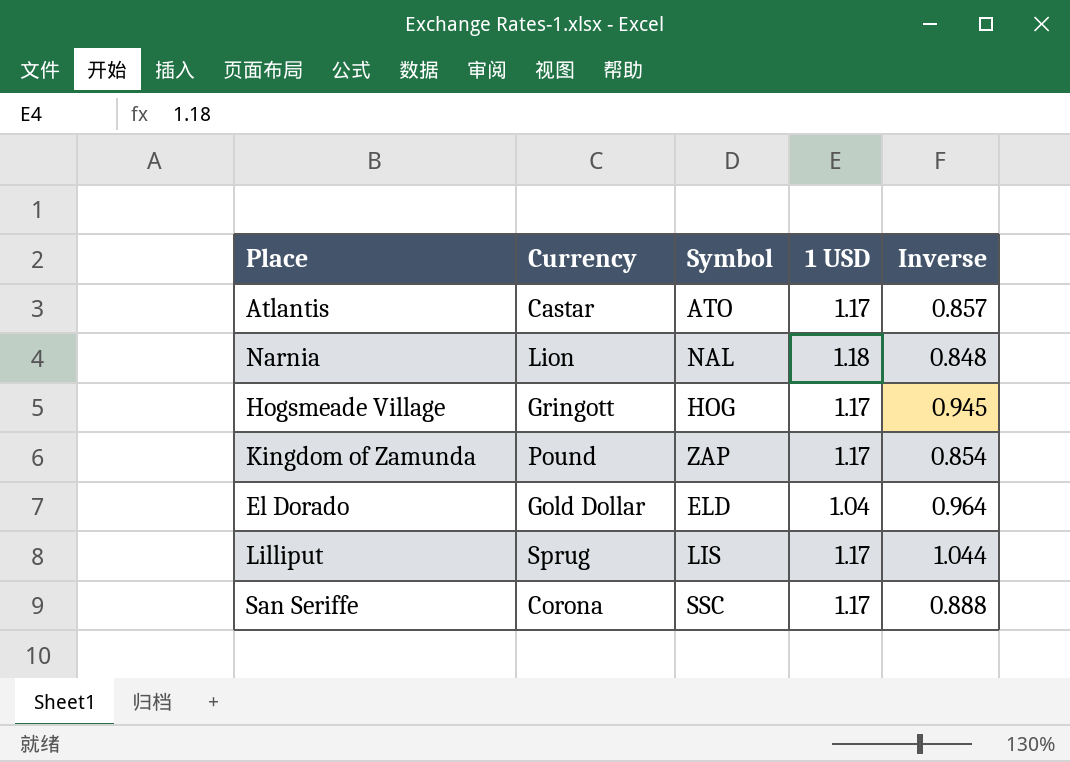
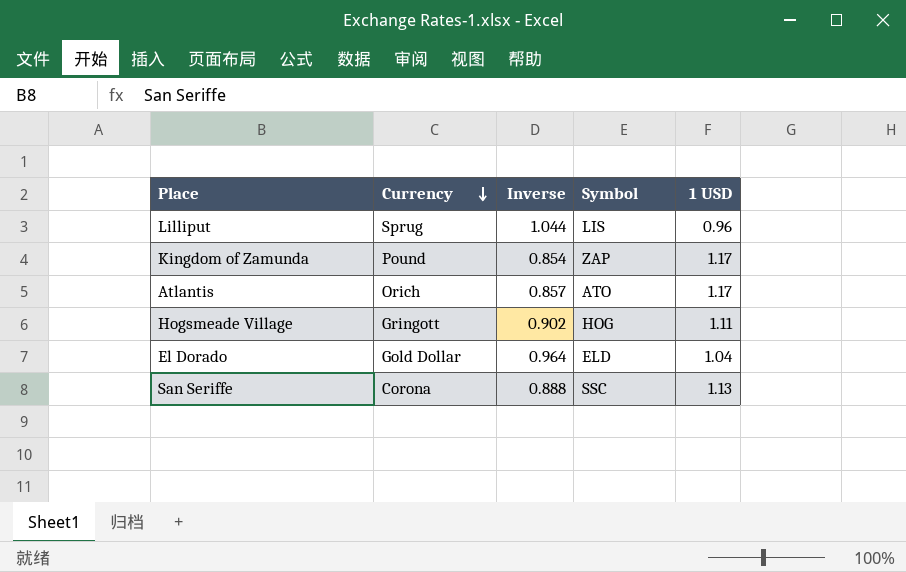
row order: none -> Currency descending
column Inverse | position: 5 -> 3
row Narnia: Lion | NAL | 1.18 | 0.848 -> none
Lilliput | 1 USD: 1.17 -> 0.96
Atlantis | Currency: Castar -> Orich
Hogsmeade Village | Inverse: 0.945 -> 0.902
Hogsmeade Village | 1 USD: 1.17 -> 1.11
San Seriffe | 1 USD: 1.17 -> 1.13

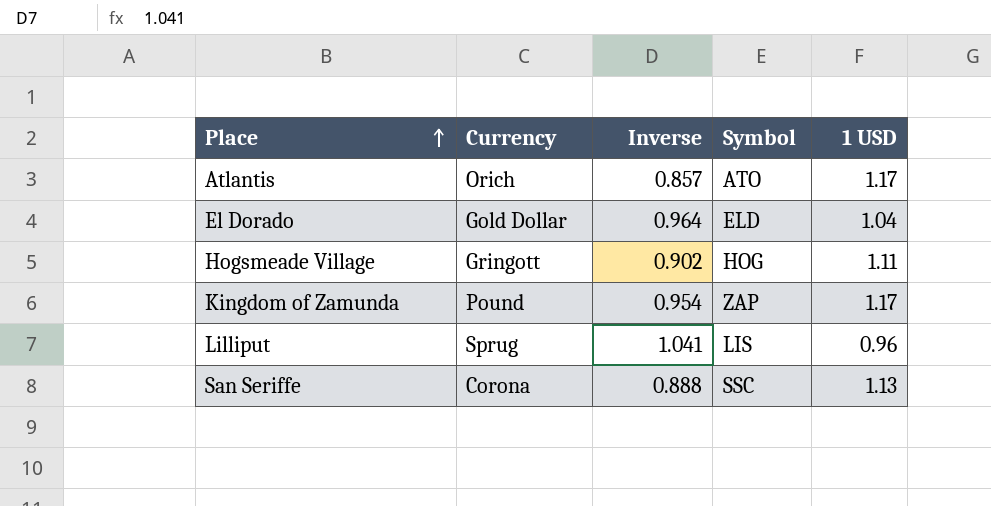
row order: Currency descending -> Place ascending
Kingdom of Zamunda | Inverse: 0.854 -> 0.954
Lilliput | Inverse: 1.044 -> 1.041

